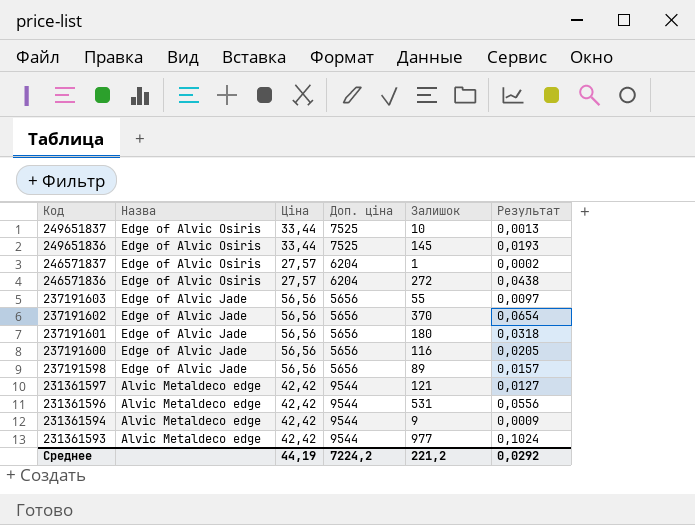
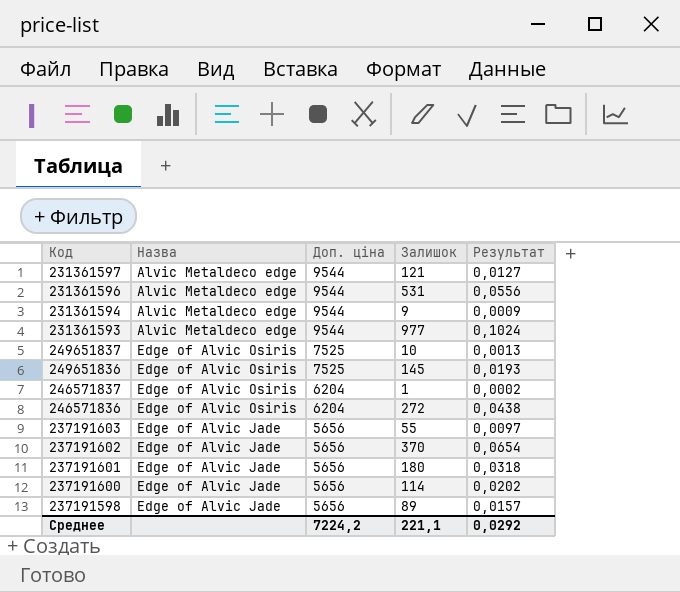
row order: Код descending -> Доп. ціна descending
column Ціна | position: 3 -> none
237191600 | Залишок: 116 -> 114
237191600 | Результат: 0,0205 -> 0,0202
Среднее | Залишок: 221,2 -> 221,1

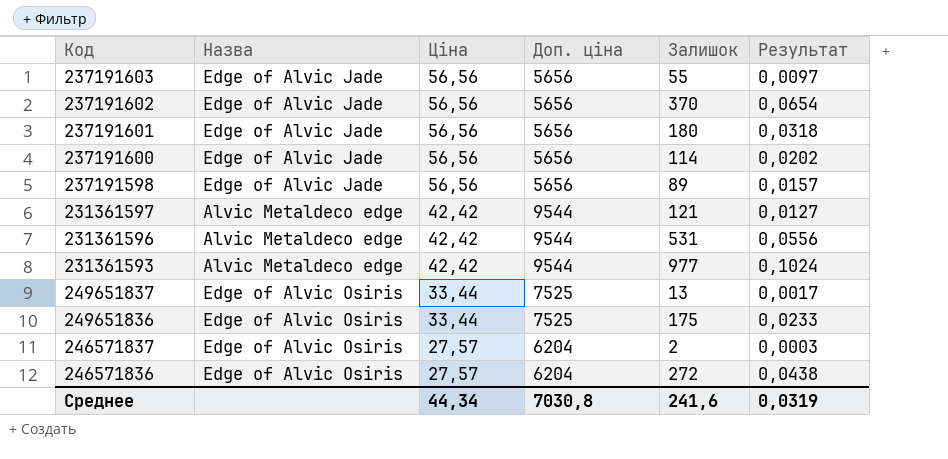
row order: Доп. ціна descending -> Ціна descending
column Ціна | position: none -> 3
row 231361594: Alvic Metaldeco edge | 9544 | 9 | 0,0009 -> none
249651837 | Залишок: 10 -> 13
249651837 | Результат: 0,0013 -> 0,0017
249651836 | Залишок: 145 -> 175
249651836 | Результат: 0,0193 -> 0,0233
246571837 | Залишок: 1 -> 2
246571837 | Результат: 0,0002 -> 0,0003
Среднее | Доп. ціна: 7224,2 -> 7030,8
Среднее | Залишок: 221,1 -> 241,6
Среднее | Результат: 0,0292 -> 0,0319

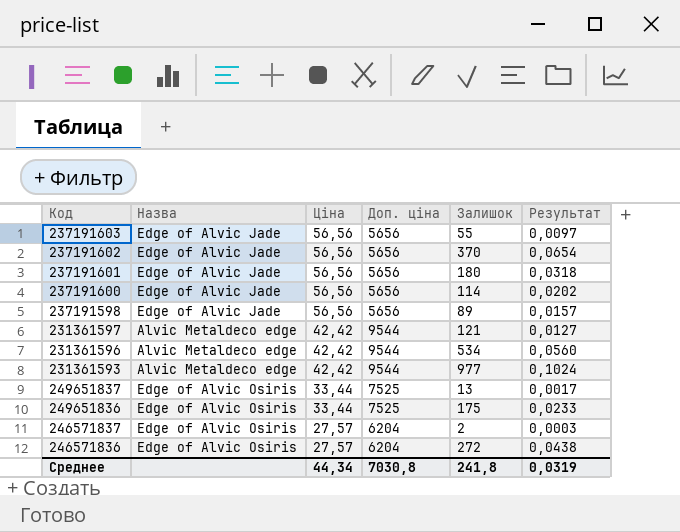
231361596 | Залишок: 531 -> 534
231361596 | Результат: 0,0556 -> 0,0560
Среднее | Залишок: 241,6 -> 241,8

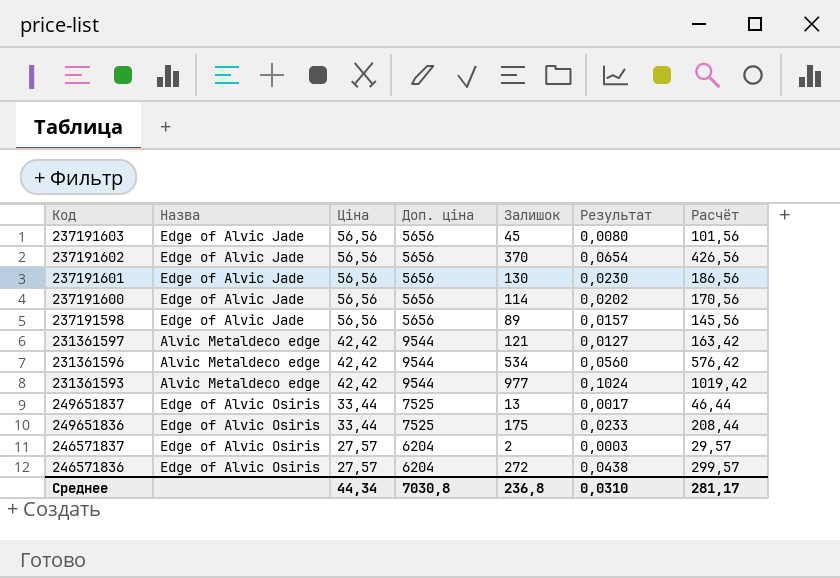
column Расчёт | formula: none -> [Ціна] + [Залишок]
237191603 | Залишок: 55 -> 45
237191603 | Результат: 0,0097 -> 0,0080
237191601 | Залишок: 180 -> 130
237191601 | Результат: 0,0318 -> 0,0230
Среднее | Залишок: 241,8 -> 236,8
Среднее | Результат: 0,0319 -> 0,0310

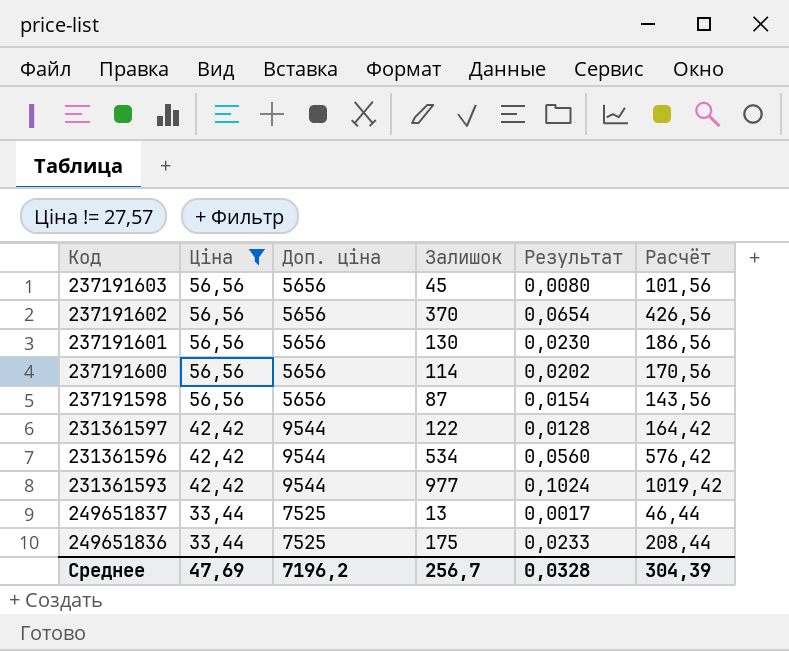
filter: none -> Ціна != 27,57
column Назва | position: 2 -> none
237191598 | Залишок: 89 -> 87
237191598 | Результат: 0,0157 -> 0,0154
237191598 | Расчёт: 145,56 -> 143,56
231361597 | Залишок: 121 -> 122
231361597 | Результат: 0,0127 -> 0,0128
231361597 | Расчёт: 163,42 -> 164,42
Среднее | Ціна: 44,34 -> 47,69
Среднее | Доп. ціна: 7030,8 -> 7196,2
Среднее | Залишок: 236,8 -> 256,7
Среднее | Результат: 0,0310 -> 0,0328
Среднее | Расчёт: 281,17 -> 304,39

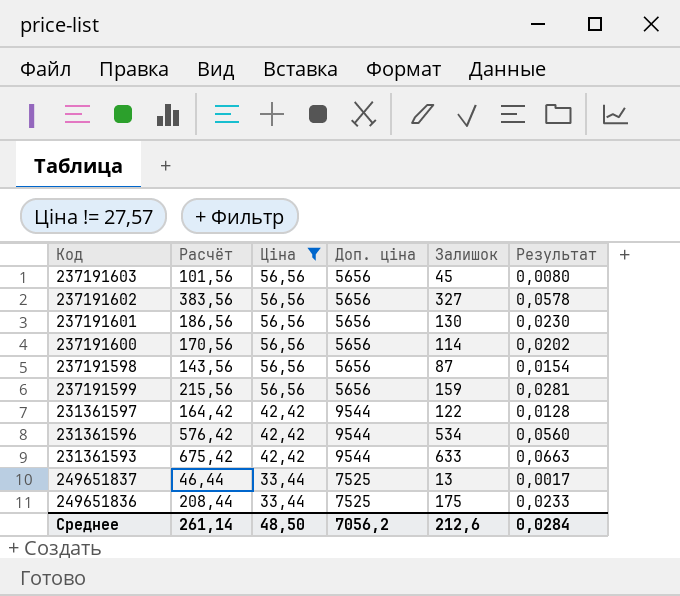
column Расчёт | position: 6 -> 2
237191602 | Расчёт: 426,56 -> 383,56
237191602 | Залишок: 370 -> 327
237191602 | Результат: 0,0654 -> 0,0578
row 237191599: none -> 215,56 | 56,56 | 5656 | 159 | 0,0281
231361593 | Расчёт: 1019,42 -> 675,42
231361593 | Залишок: 977 -> 633
231361593 | Результат: 0,1024 -> 0,0663
Среднее | Расчёт: 304,39 -> 261,14
Среднее | Ціна: 47,69 -> 48,50
Среднее | Доп. ціна: 7196,2 -> 7056,2
Среднее | Залишок: 256,7 -> 212,6
Среднее | Результат: 0,0328 -> 0,0284

